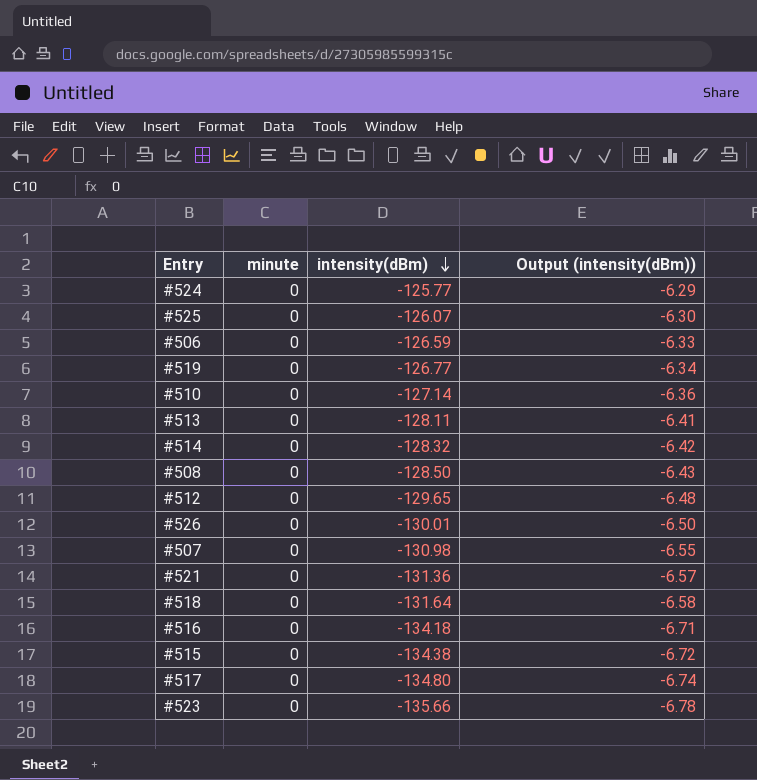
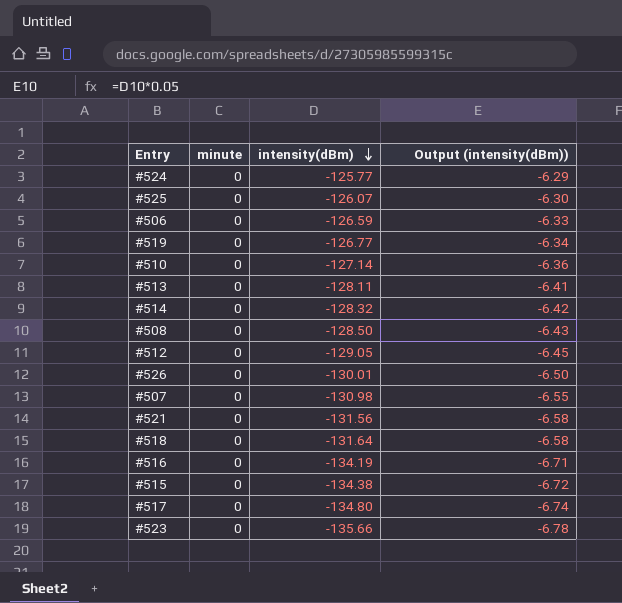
#512 | intensity(dBm): -129.65 -> -129.05
#512 | Output (intensity(dBm)): -6.48 -> -6.45
#521 | intensity(dBm): -131.36 -> -131.56
#521 | Output (intensity(dBm)): -6.57 -> -6.58
#516 | intensity(dBm): -134.18 -> -134.19

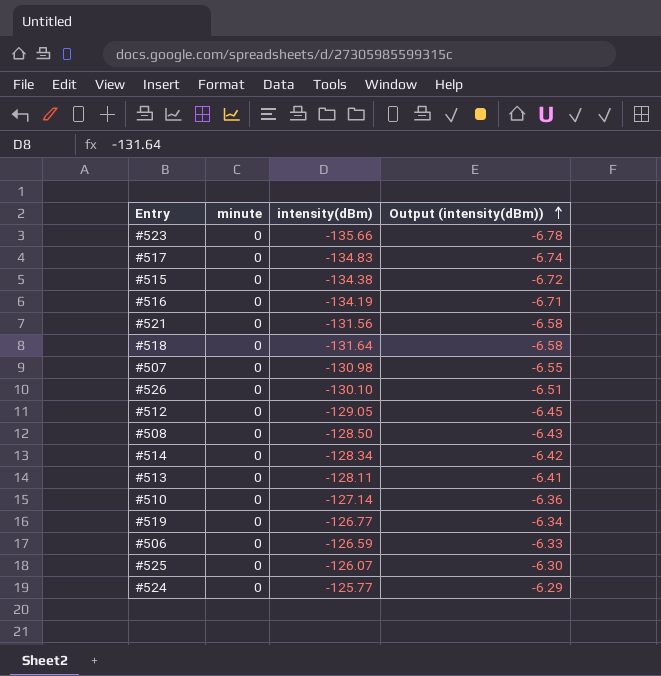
row order: intensity(dBm) descending -> Output (intensity(dBm)) ascending
#517 | intensity(dBm): -134.80 -> -134.83
#526 | intensity(dBm): -130.01 -> -130.10
#526 | Output (intensity(dBm)): -6.50 -> -6.51
#514 | intensity(dBm): -128.32 -> -128.34

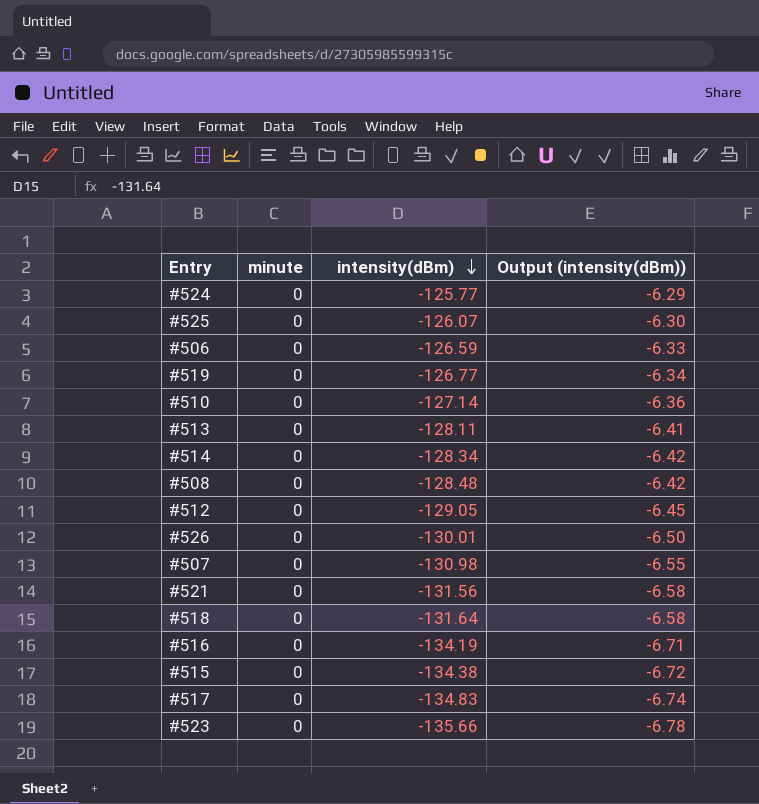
row order: Output (intensity(dBm)) ascending -> intensity(dBm) descending
#508 | intensity(dBm): -128.50 -> -128.48
#508 | Output (intensity(dBm)): -6.43 -> -6.42
#526 | intensity(dBm): -130.10 -> -130.01
#526 | Output (intensity(dBm)): -6.51 -> -6.50

